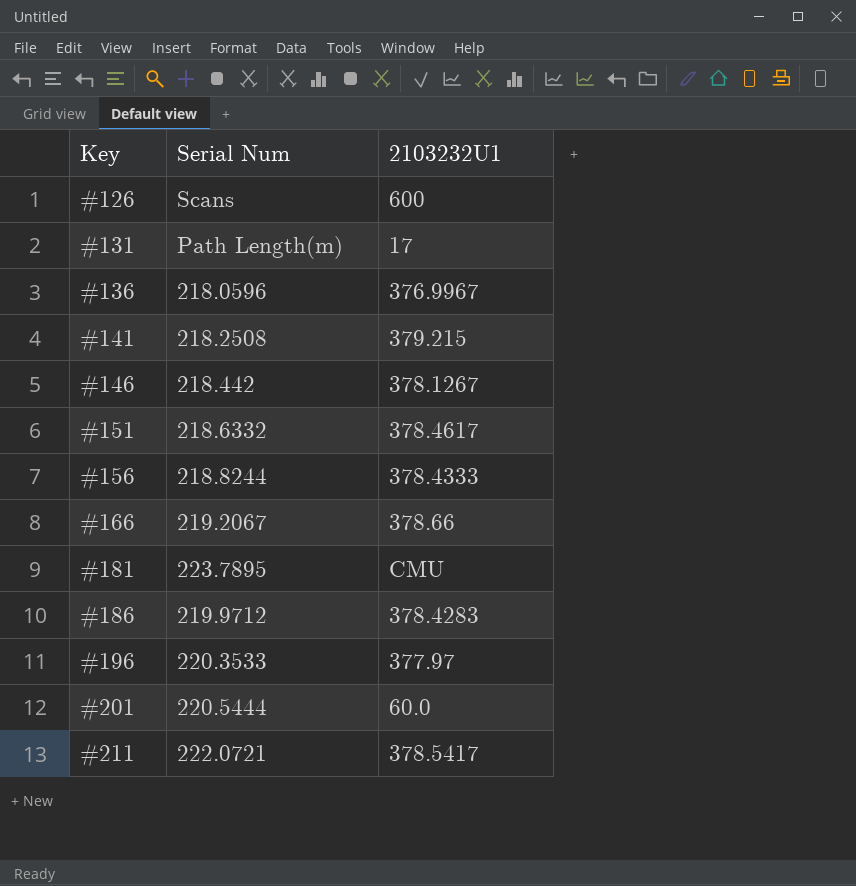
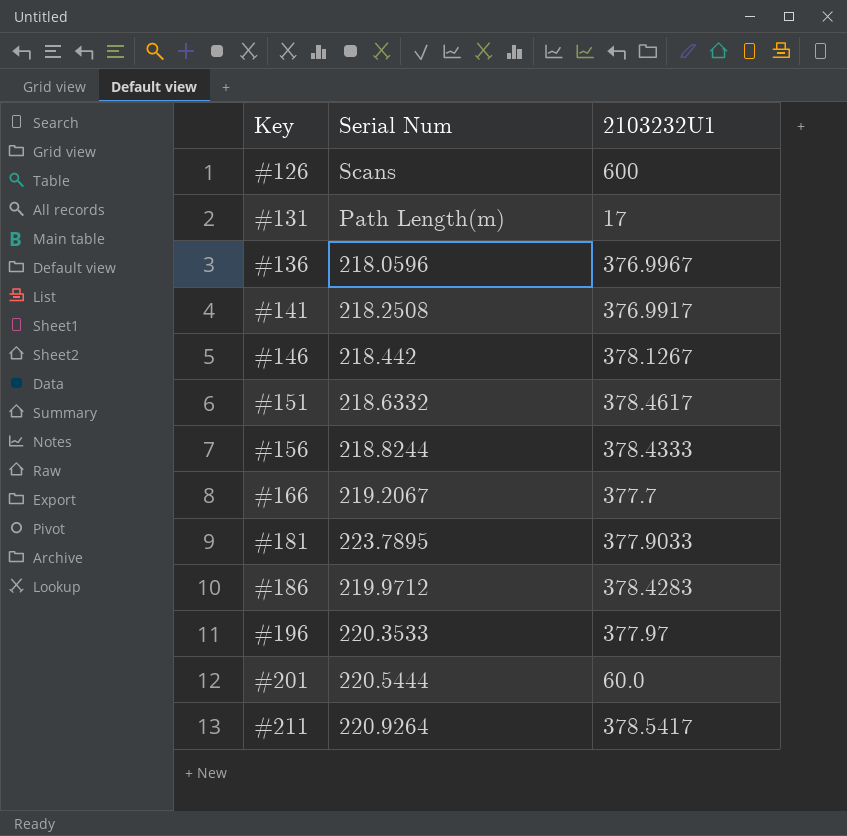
#141 | 2103232U1: 379.215 -> 376.9917
#166 | 2103232U1: 378.66 -> 377.7
#181 | 2103232U1: CMU -> 377.9033
#211 | Serial Num: 222.0721 -> 220.9264

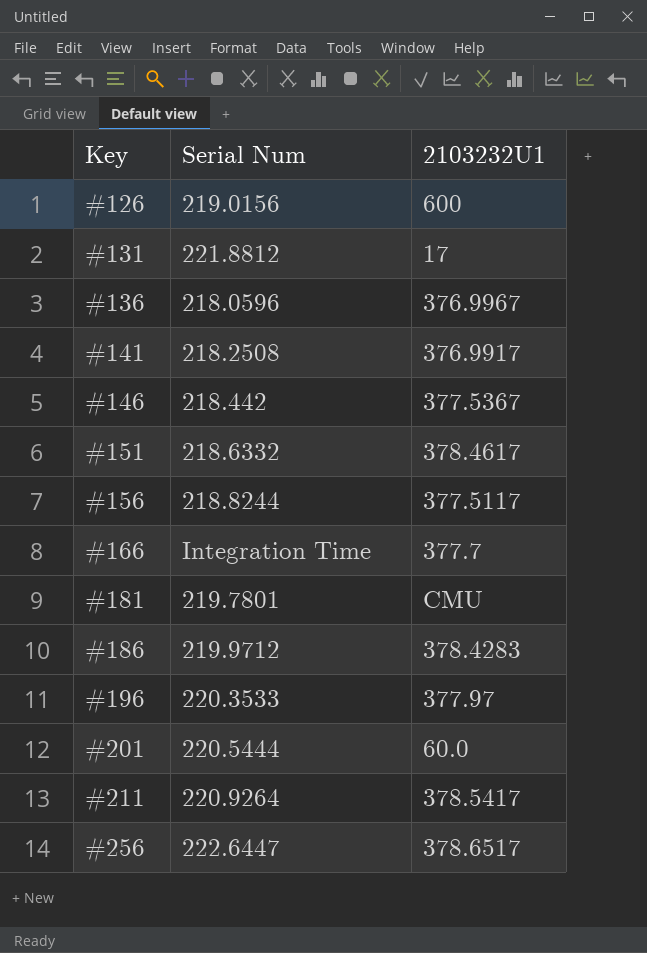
#126 | Serial Num: Scans -> 219.0156
#131 | Serial Num: Path Length(m) -> 221.8812
#146 | 2103232U1: 378.1267 -> 377.5367
#156 | 2103232U1: 378.4333 -> 377.5117
#166 | Serial Num: 219.2067 -> Integration Time
#181 | Serial Num: 223.7895 -> 219.7801
#181 | 2103232U1: 377.9033 -> CMU
row #256: none -> 222.6447 | 378.6517

